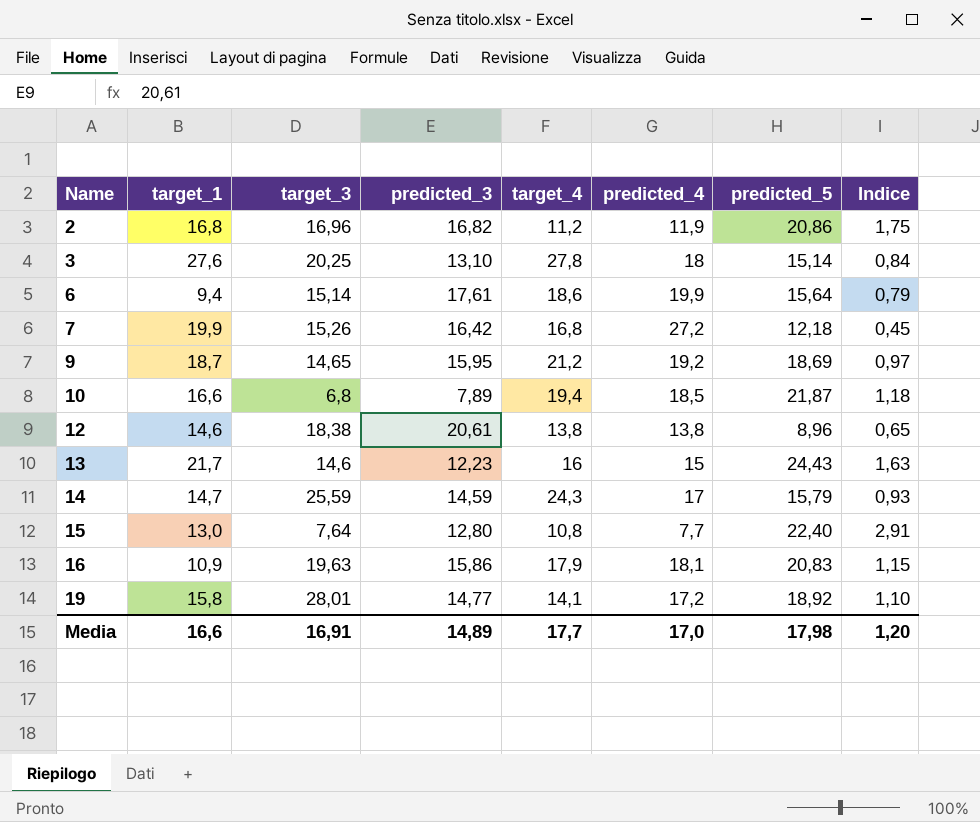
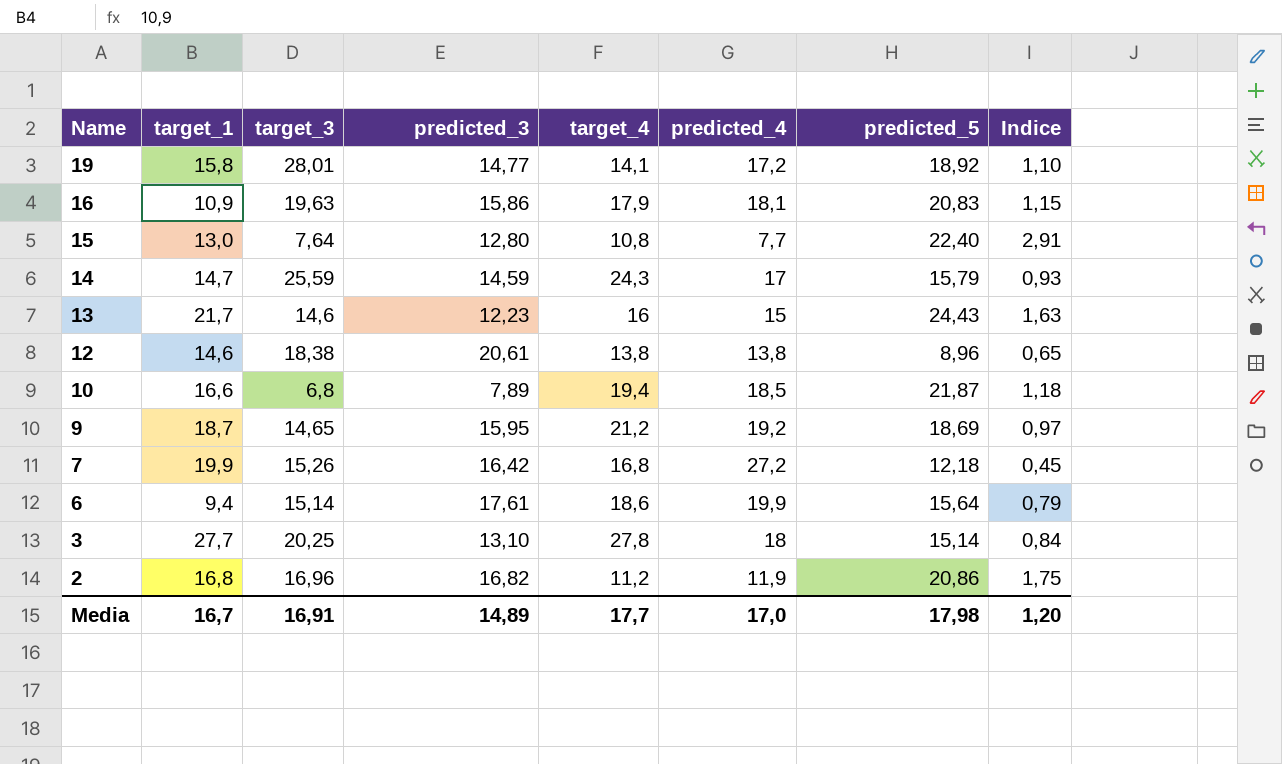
row order: Name ascending -> Name descending
3 | target_1: 27,6 -> 27,7
Media | target_1: 16,6 -> 16,7

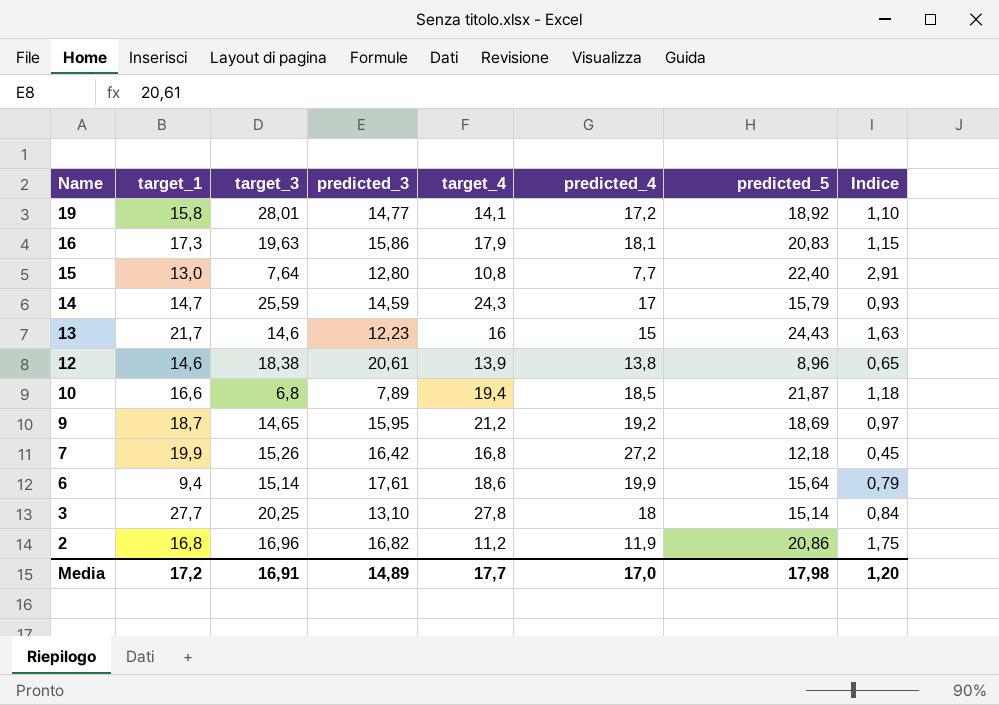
16 | target_1: 10,9 -> 17,3
12 | target_4: 13,8 -> 13,9
Media | target_1: 16,7 -> 17,2

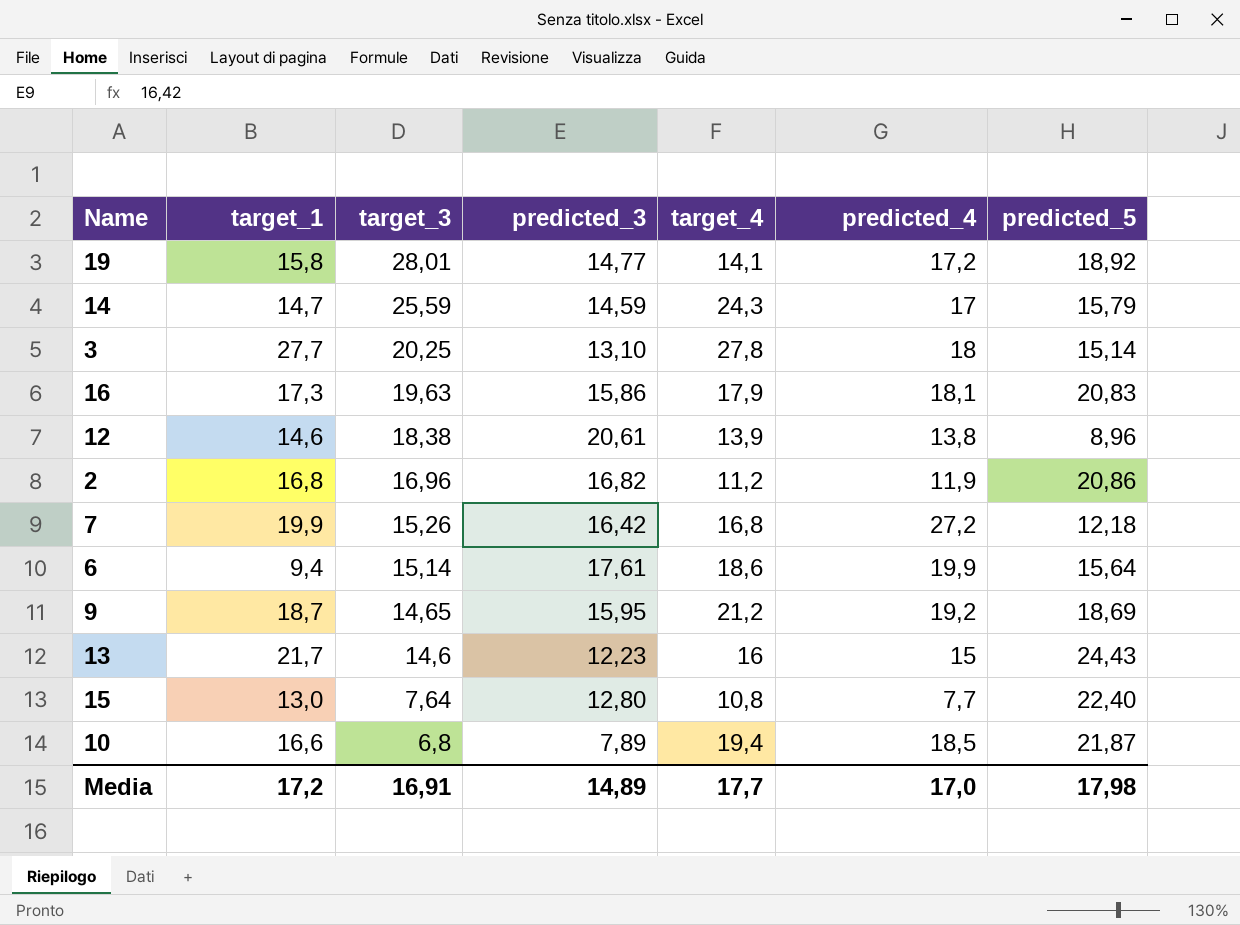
row order: Name descending -> target_3 descending
column Indice | formula: [predicted_5] / [predicted_4] -> none

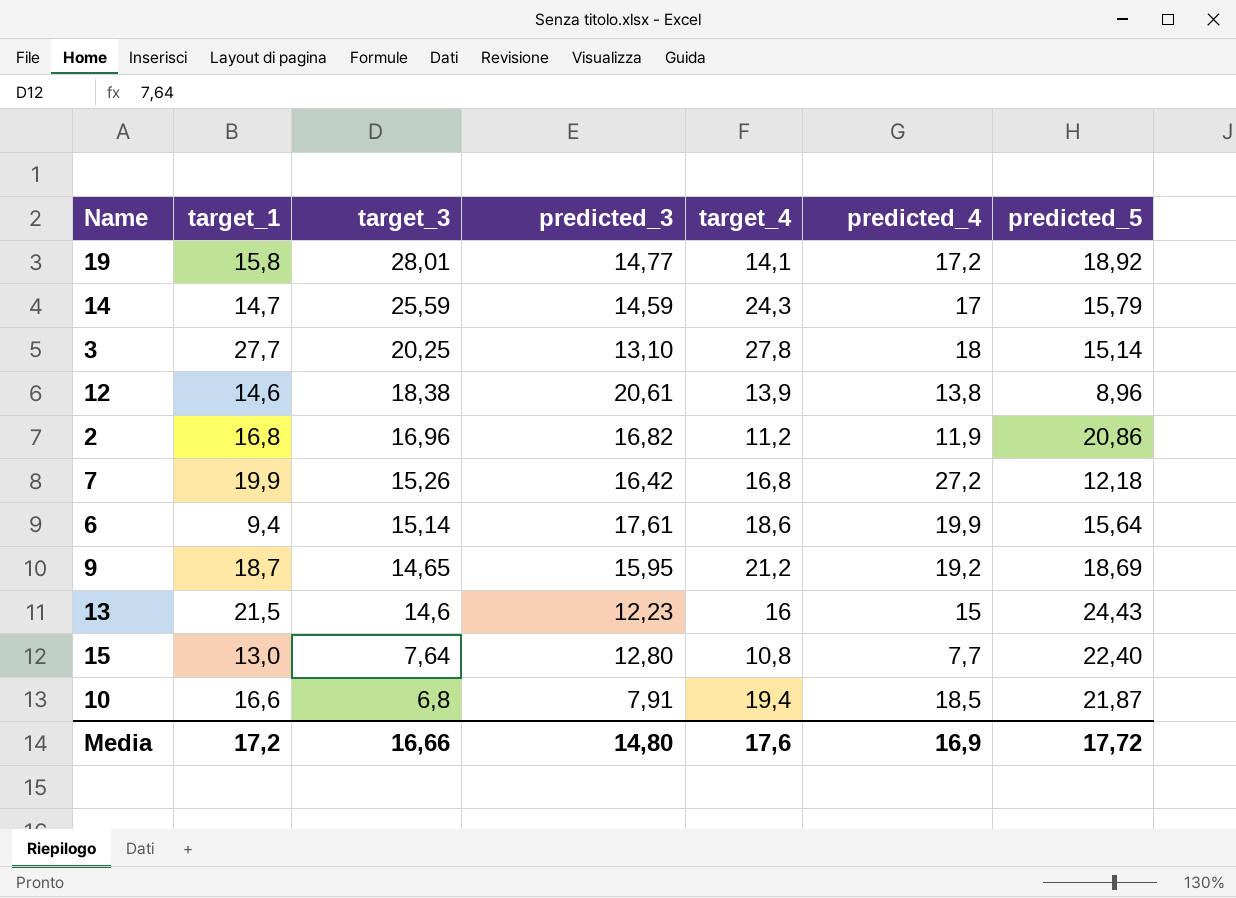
row 16: 17,3 | 19,63 | 15,86 | 17,9 | 18,1 | 20,83 -> none
13 | target_1: 21,7 -> 21,5
10 | predicted_3: 7,89 -> 7,91
Media | target_3: 16,91 -> 16,66
Media | predicted_3: 14,89 -> 14,80
Media | target_4: 17,7 -> 17,6
Media | predicted_4: 17,0 -> 16,9
Media | predicted_5: 17,98 -> 17,72

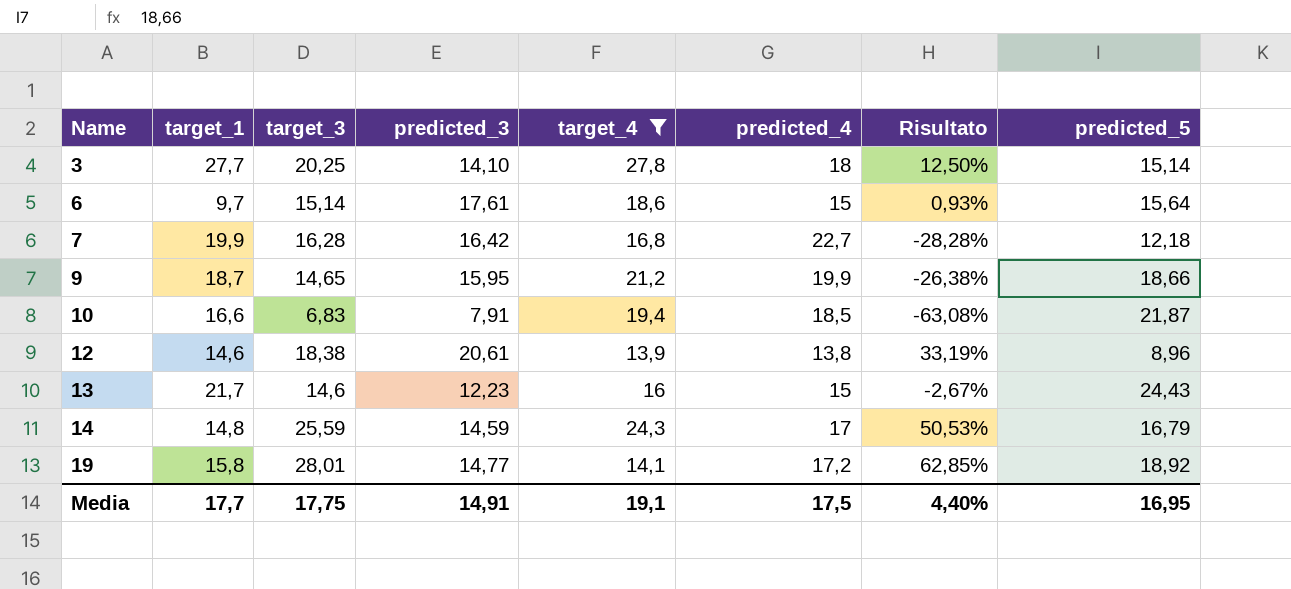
filter: none -> target_4 >= 13,9
row order: target_3 descending -> Name ascending
column Risultato | formula: none -> ([target_3] - [predicted_4]) / [predicted_4]
3 | predicted_3: 13,10 -> 14,10
6 | target_1: 9,4 -> 9,7
6 | predicted_4: 19,9 -> 15
7 | target_3: 15,26 -> 16,28
7 | predicted_4: 27,2 -> 22,7
9 | predicted_4: 19,2 -> 19,9
9 | predicted_5: 18,69 -> 18,66
10 | target_3: 6,8 -> 6,83
13 | target_1: 21,5 -> 21,7
14 | target_1: 14,7 -> 14,8
14 | predicted_5: 15,79 -> 16,79
Media | target_1: 17,2 -> 17,7
Media | target_3: 16,66 -> 17,75
Media | predicted_3: 14,80 -> 14,91
Media | target_4: 17,6 -> 19,1
Media | predicted_4: 16,9 -> 17,5
Media | predicted_5: 17,72 -> 16,95

